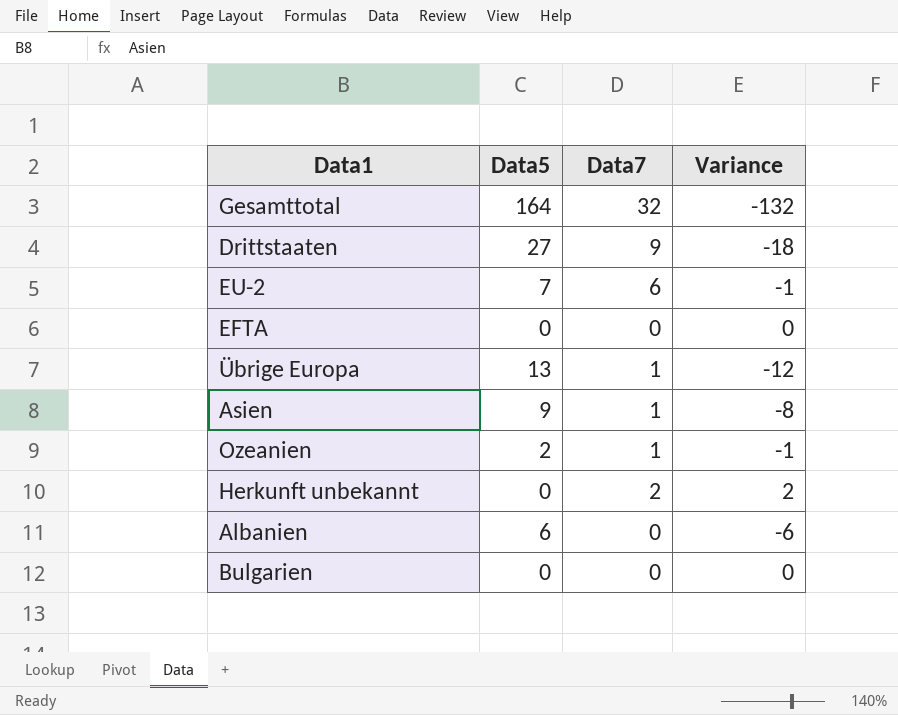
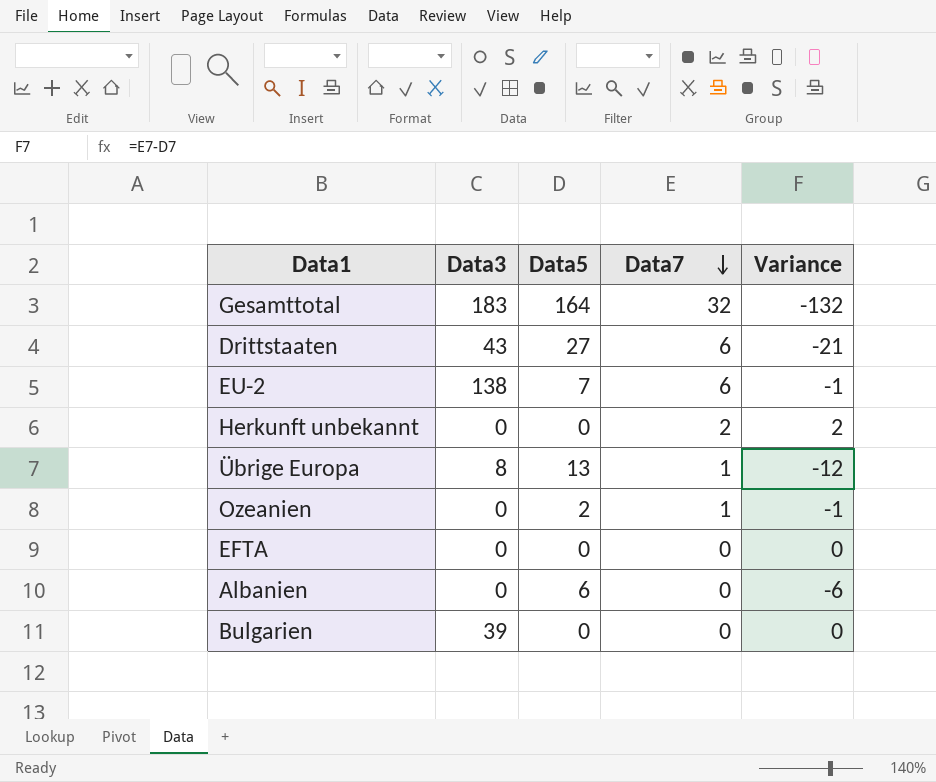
row order: none -> Data7 descending
column Data3 | position: none -> 2
row Asien: 9 | 1 | -8 -> none
Drittstaaten | Data7: 9 -> 6
Drittstaaten | Variance: -18 -> -21

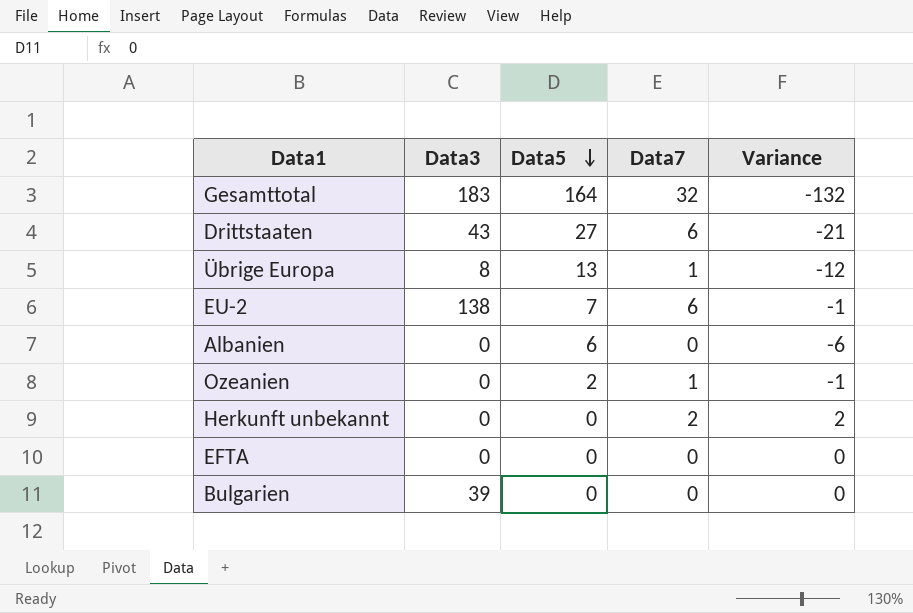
row order: Data7 descending -> Data5 descending

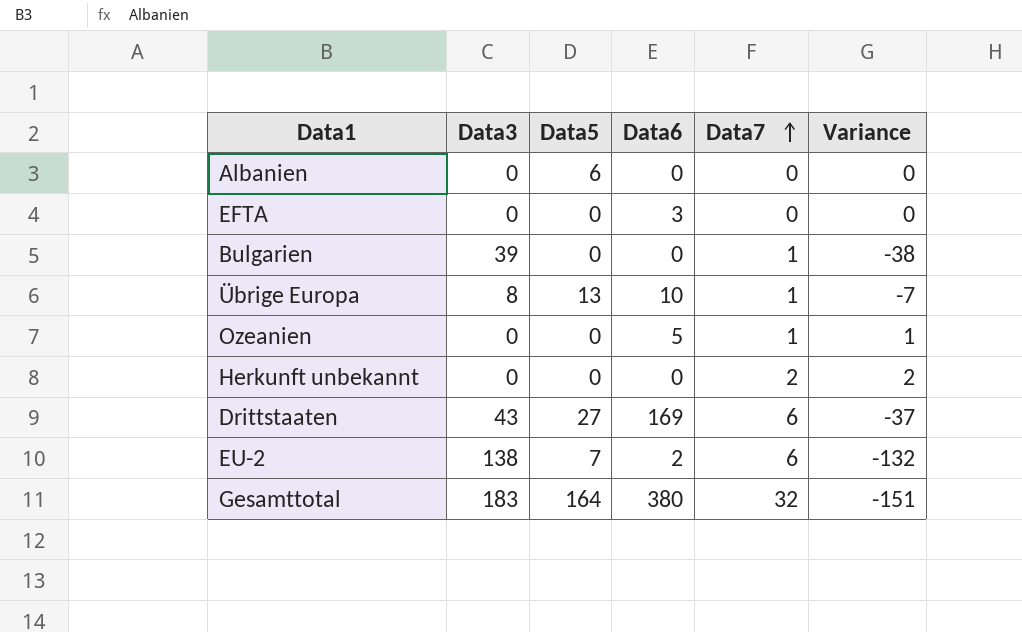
row order: Data5 descending -> Data7 ascending
column Data6 | position: none -> 4
column Variance | formula: [Data7] - [Data5] -> [Data7] - [Data3]
Bulgarien | Data7: 0 -> 1
Ozeanien | Data5: 2 -> 0

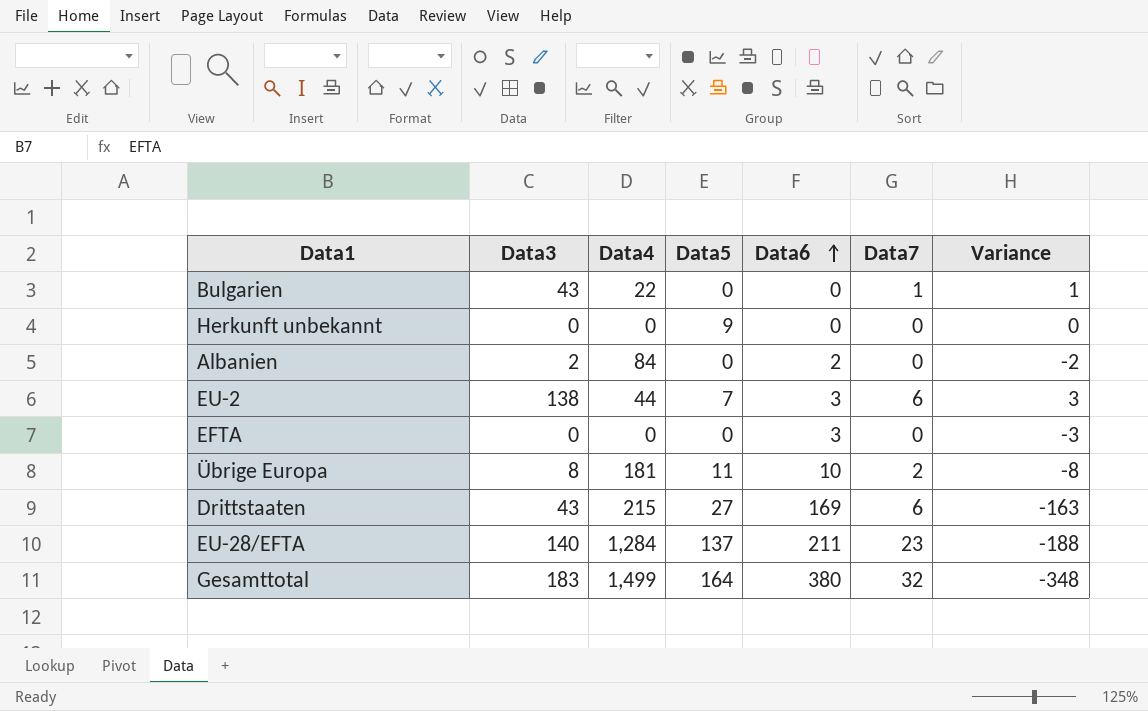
row order: Data7 ascending -> Data6 ascending
column Data4 | position: none -> 3
column Variance | formula: [Data7] - [Data3] -> [Data7] - [Data6]
row Ozeanien: 0 | 0 | 5 | 1 | 1 -> none
Bulgarien | Data3: 39 -> 43
Herkunft unbekannt | Data5: 0 -> 9
Herkunft unbekannt | Data7: 2 -> 0
Albanien | Data3: 0 -> 2
Albanien | Data5: 6 -> 0
Albanien | Data6: 0 -> 2
EU-2 | Data6: 2 -> 3
Übrige Europa | Data5: 13 -> 11
Übrige Europa | Data7: 1 -> 2
row EU-28/EFTA: none -> 140 | 1,284 | 137 | 211 | 23 | -188

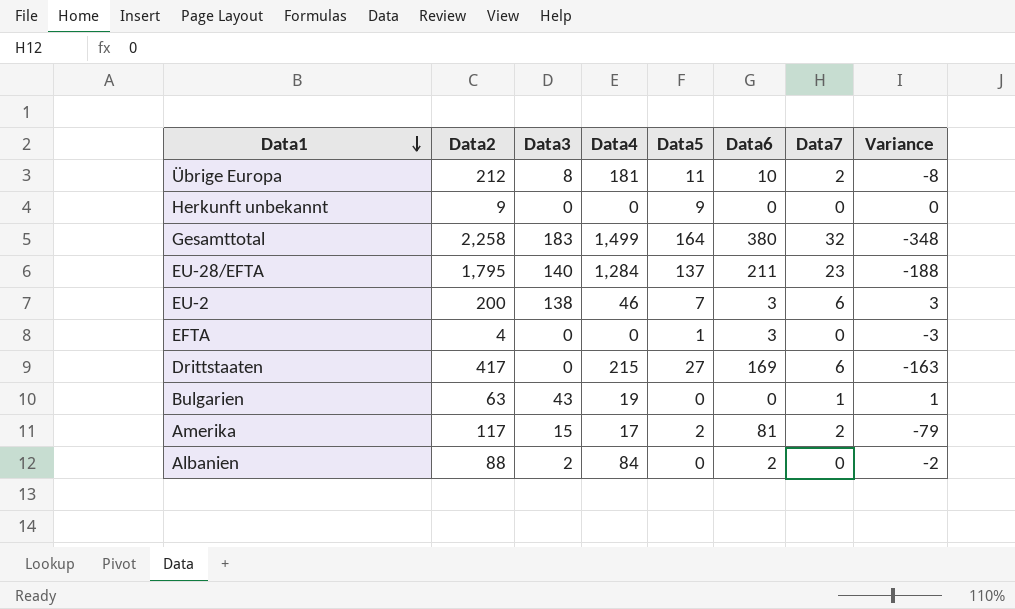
row order: Data6 ascending -> Data1 descending
column Data2 | formula: none -> [Data3] + [Data4] + [Data5] + [Data6] + [Data7]
EU-2 | Data4: 44 -> 46
EFTA | Data5: 0 -> 1
Drittstaaten | Data3: 43 -> 0
Bulgarien | Data4: 22 -> 19
row Amerika: none -> 117 | 15 | 17 | 2 | 81 | 2 | -79

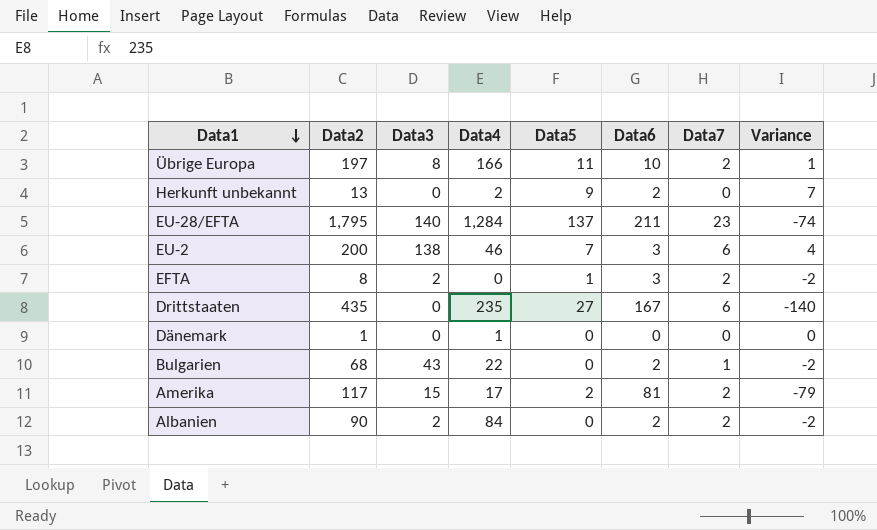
column Variance | formula: [Data7] - [Data6] -> [Data5] - [Data6]
row Gesamttotal: 2,258 | 183 | 1,499 | 164 | 380 | 32 | -348 -> none
Übrige Europa | Data2: 212 -> 197
Übrige Europa | Data4: 181 -> 166
Herkunft unbekannt | Data2: 9 -> 13
Herkunft unbekannt | Data4: 0 -> 2
Herkunft unbekannt | Data6: 0 -> 2
EFTA | Data2: 4 -> 8
EFTA | Data3: 0 -> 2
EFTA | Data7: 0 -> 2
Drittstaaten | Data2: 417 -> 435
Drittstaaten | Data4: 215 -> 235
Drittstaaten | Data6: 169 -> 167
row Dänemark: none -> 1 | 0 | 1 | 0 | 0 | 0 | 0
Bulgarien | Data2: 63 -> 68
Bulgarien | Data4: 19 -> 22
Bulgarien | Data6: 0 -> 2
Albanien | Data2: 88 -> 90
Albanien | Data7: 0 -> 2

